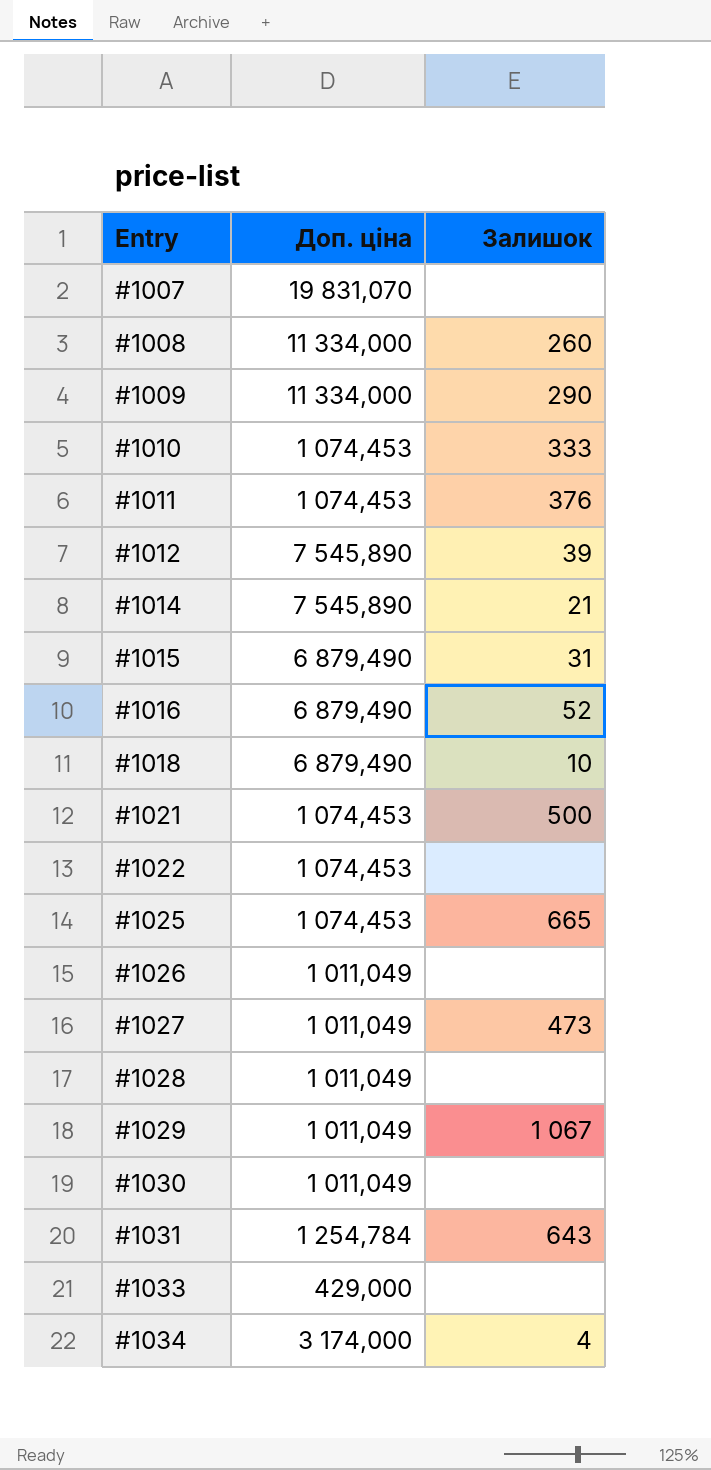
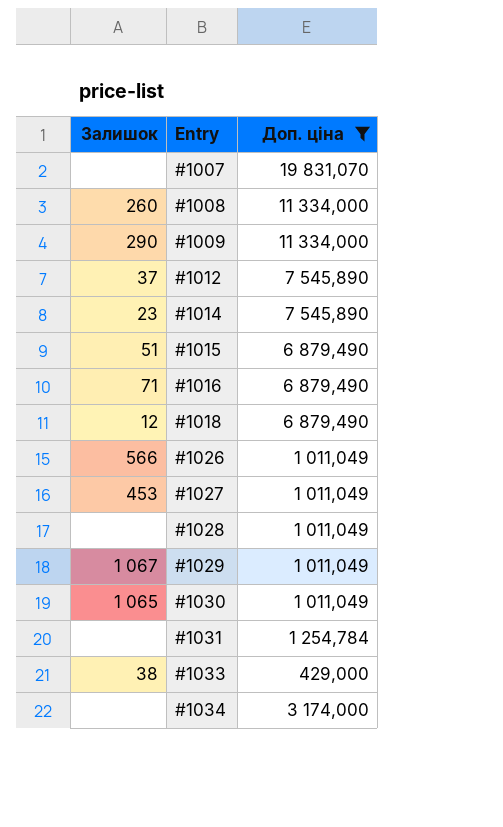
filter: none -> Доп. ціна != 1 074,453
column Залишок | position: 3 -> 1
#1012 | Залишок: 39 -> 37
#1014 | Залишок: 21 -> 23
#1015 | Залишок: 31 -> 51
#1016 | Залишок: 52 -> 71
#1018 | Залишок: 10 -> 12
#1026 | Залишок: none -> 566
#1027 | Залишок: 473 -> 453
#1030 | Залишок: none -> 1 065
#1031 | Залишок: 643 -> none
#1033 | Залишок: none -> 38
#1034 | Залишок: 4 -> none

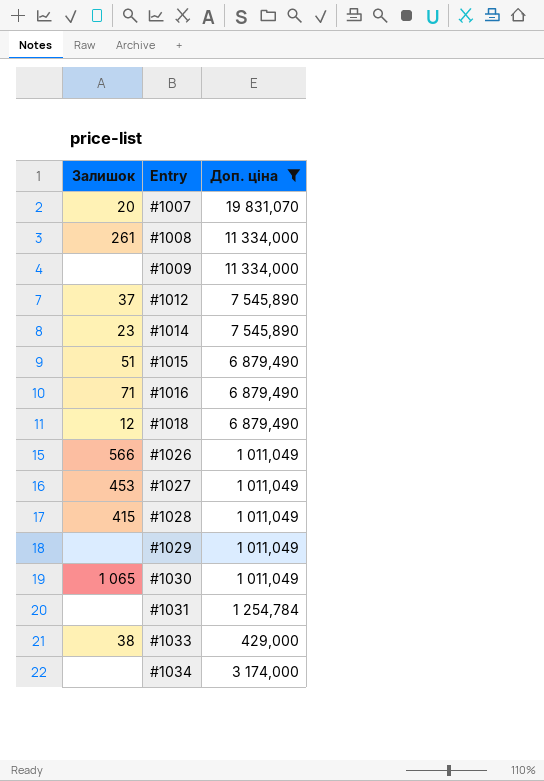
#1007 | Залишок: none -> 20
#1008 | Залишок: 260 -> 261
#1009 | Залишок: 290 -> none
#1028 | Залишок: none -> 415
#1029 | Залишок: 1 067 -> none

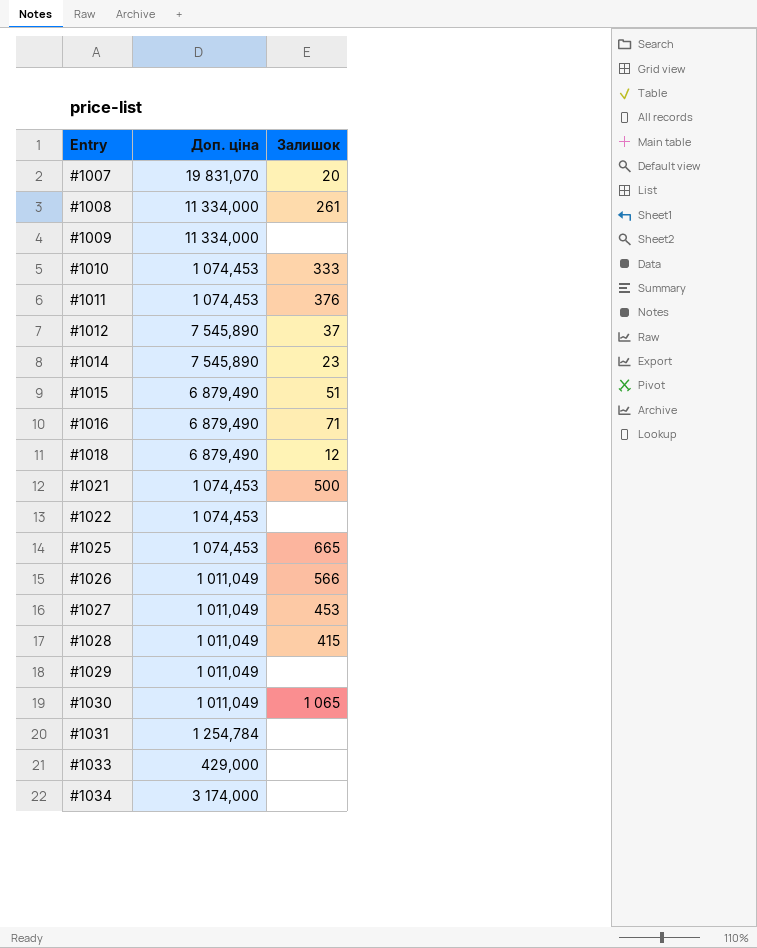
filter: Доп. ціна != 1 074,453 -> none
column Залишок | position: 1 -> 3
#1033 | Залишок: 38 -> none

